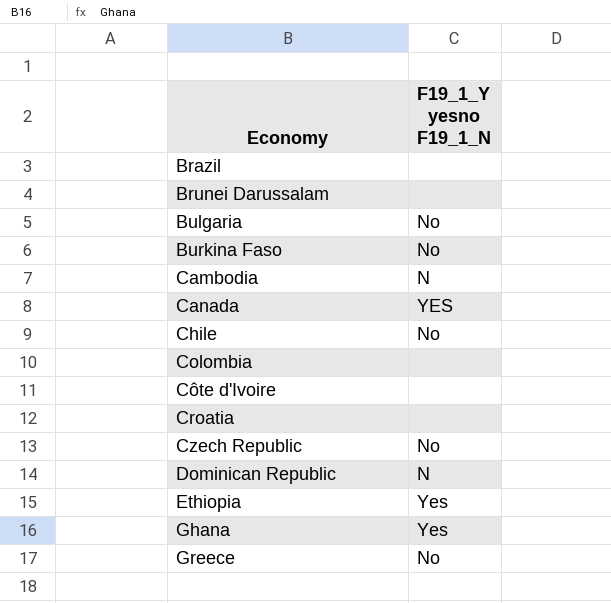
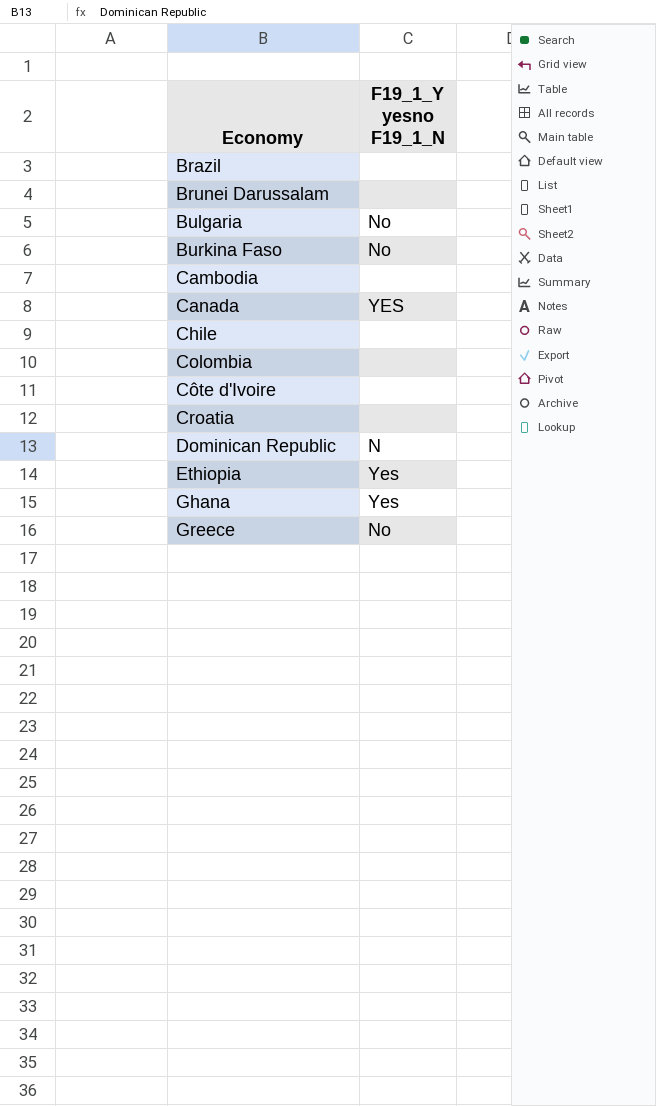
row Czech Republic: No -> none
Cambodia | F19_1_Y yesno F19_1_N: N -> none
Chile | F19_1_Y yesno F19_1_N: No -> none

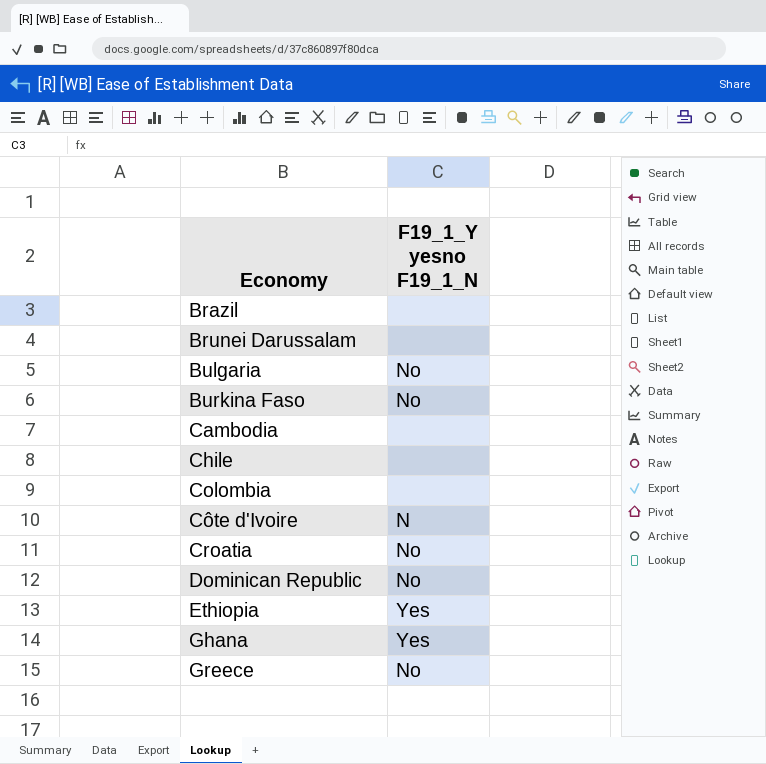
row Canada: YES -> none
Côte d'Ivoire | F19_1_Y yesno F19_1_N: none -> N
Croatia | F19_1_Y yesno F19_1_N: none -> No
Dominican Republic | F19_1_Y yesno F19_1_N: N -> No

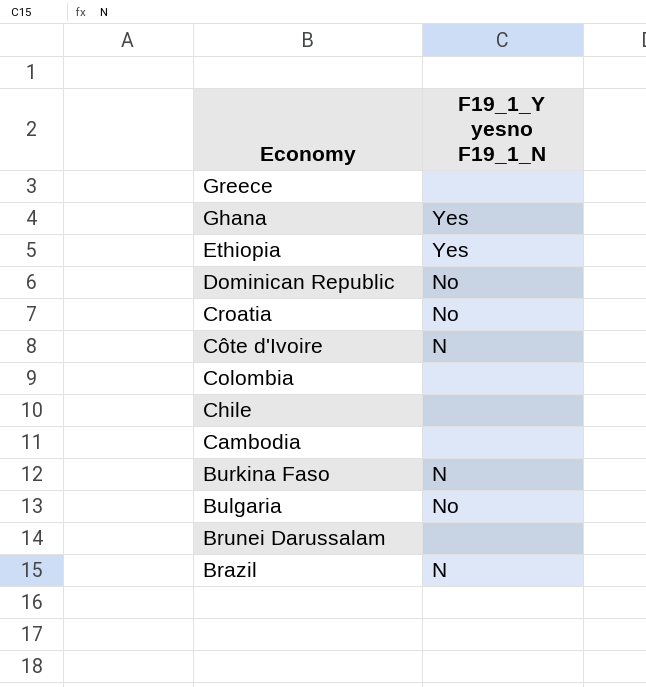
row order: Economy ascending -> Economy descending
Greece | F19_1_Y yesno F19_1_N: No -> none
Burkina Faso | F19_1_Y yesno F19_1_N: No -> N
Brazil | F19_1_Y yesno F19_1_N: none -> N

